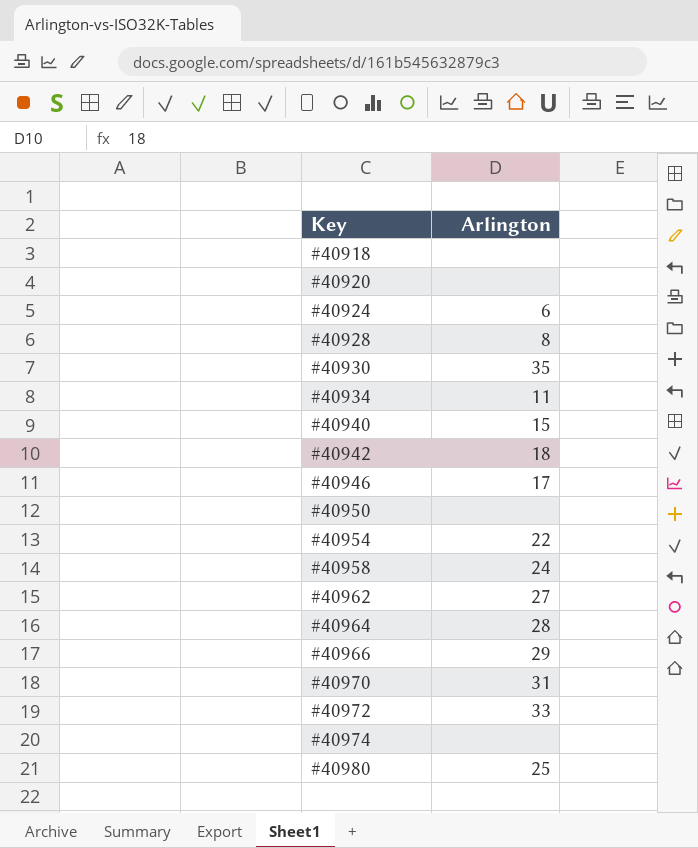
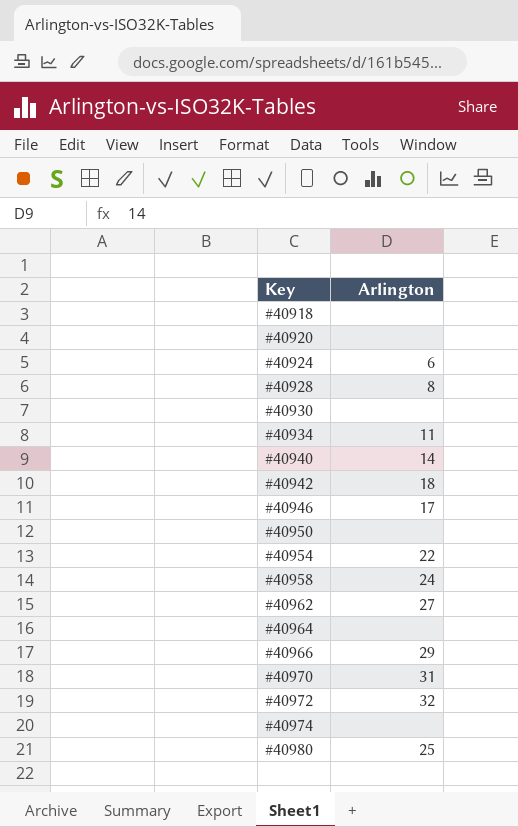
#40930 | Arlington: 35 -> none
#40940 | Arlington: 15 -> 14
#40964 | Arlington: 28 -> none
#40972 | Arlington: 33 -> 32

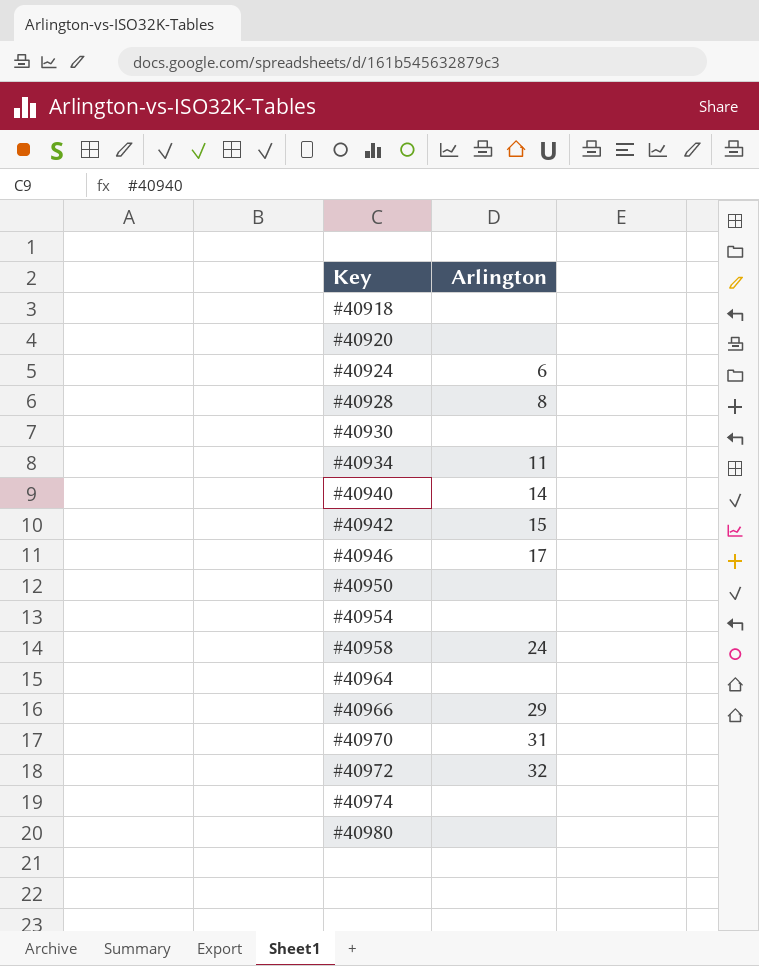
row #40962: 27 -> none
#40942 | Arlington: 18 -> 15
#40954 | Arlington: 22 -> none
#40980 | Arlington: 25 -> none

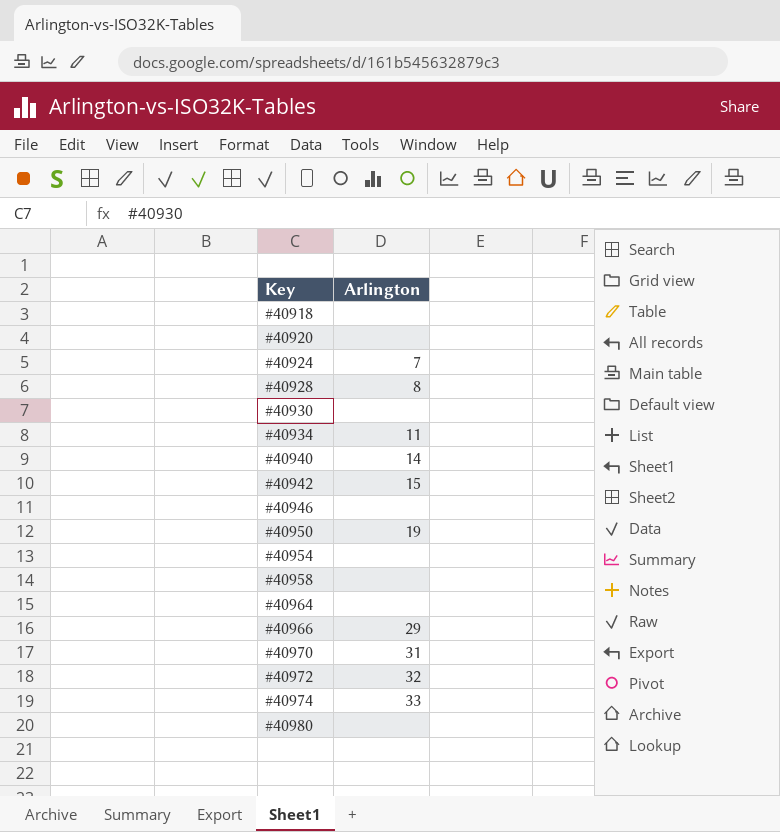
#40924 | Arlington: 6 -> 7
#40946 | Arlington: 17 -> none
#40950 | Arlington: none -> 19
#40958 | Arlington: 24 -> none
#40974 | Arlington: none -> 33

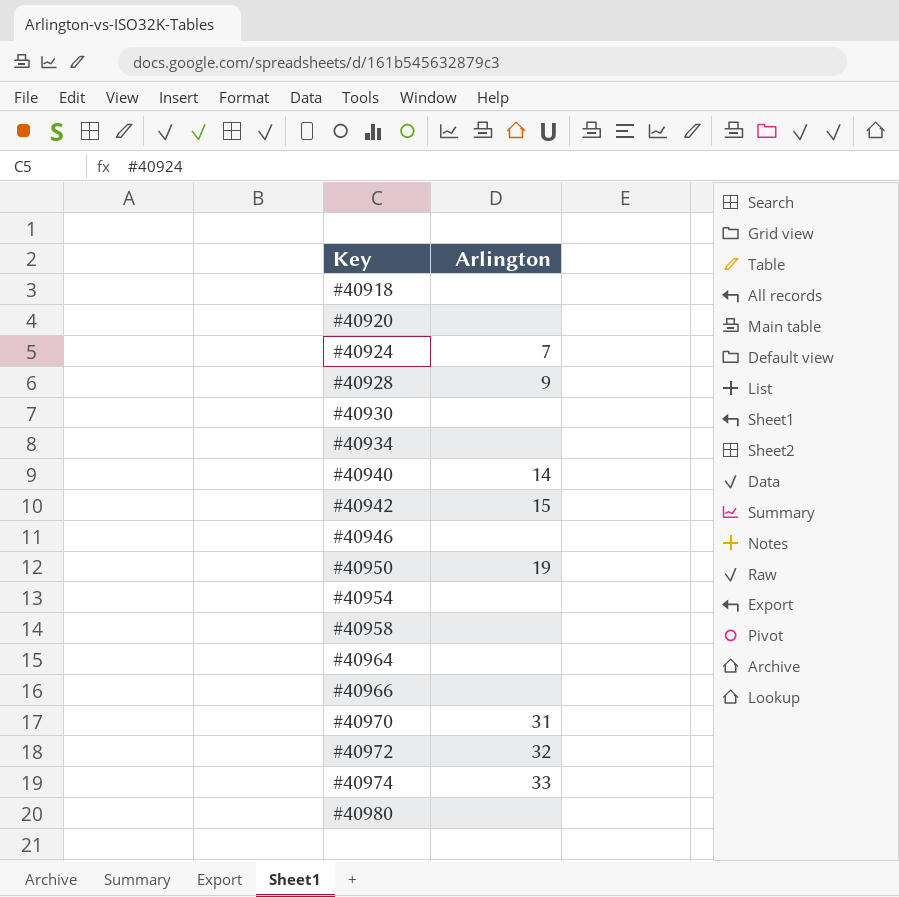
#40928 | Arlington: 8 -> 9
#40934 | Arlington: 11 -> none
#40966 | Arlington: 29 -> none

